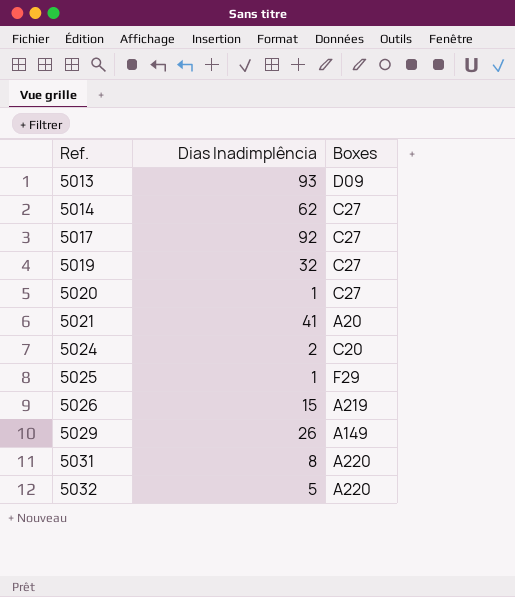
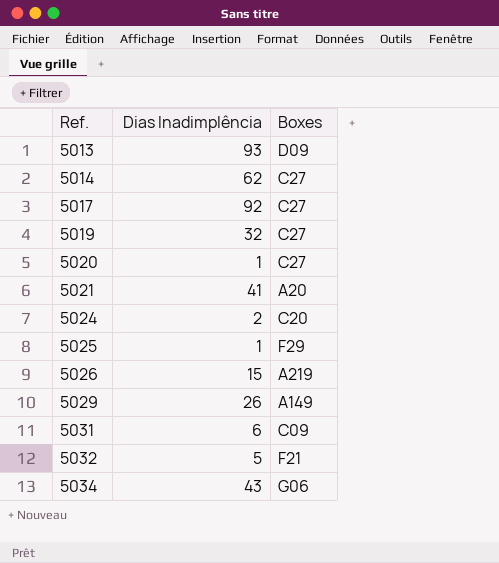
5031 | Dias Inadimplência: 8 -> 6
5031 | Boxes: A220 -> C09
5032 | Boxes: A220 -> F21
row 5034: none -> 43 | G06

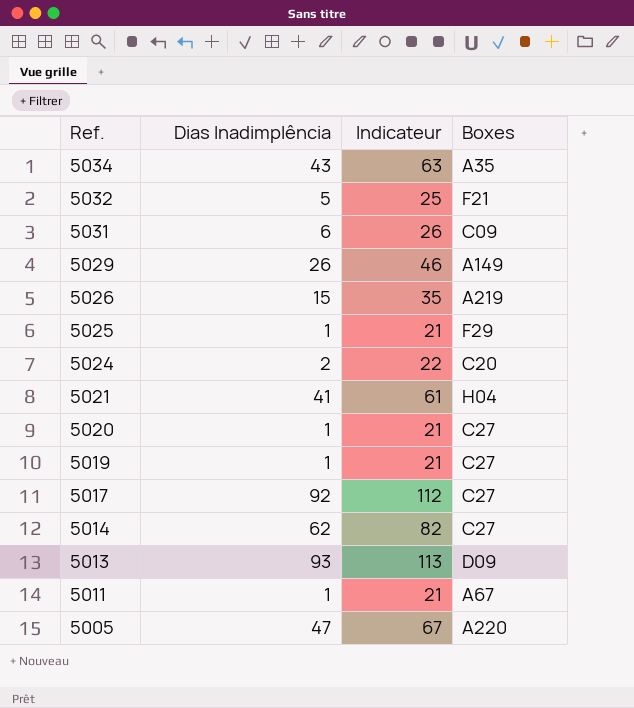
row order: Ref. ascending -> Ref. descending
column Indicateur | formula: none -> [Dias Inadimplência] + 20
5034 | Boxes: G06 -> A35
5021 | Boxes: A20 -> H04
5019 | Dias Inadimplência: 32 -> 1
row 5011: none -> 1 | 21 | A67
row 5005: none -> 47 | 67 | A220

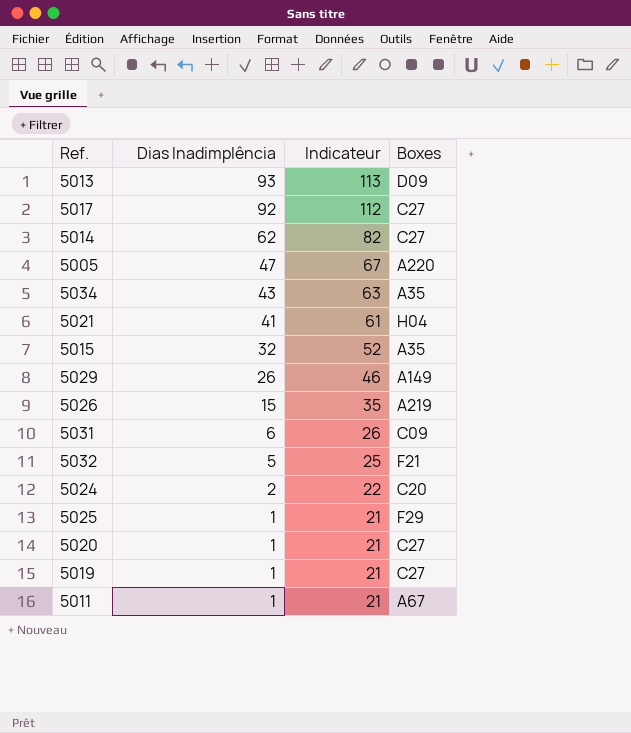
row order: Ref. descending -> Dias Inadimplência descending
row 5015: none -> 32 | 52 | A35

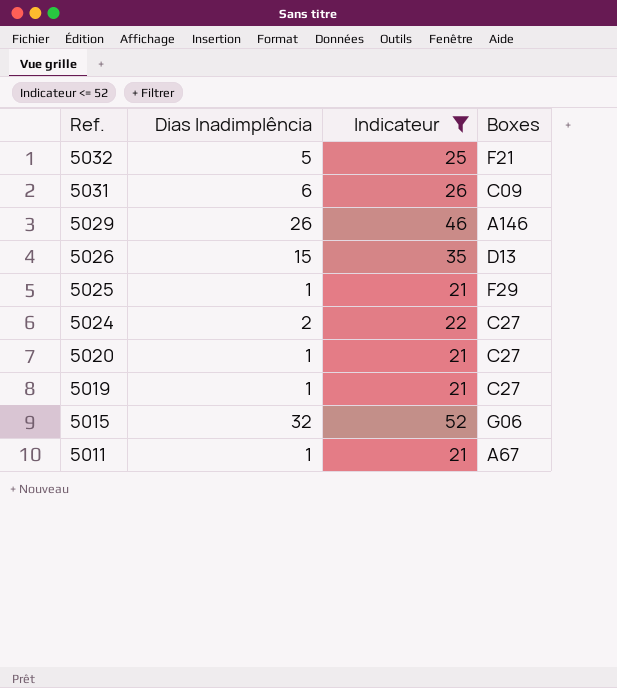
filter: none -> Indicateur <= 52
row order: Dias Inadimplência descending -> Ref. descending
5029 | Boxes: A149 -> A146
5026 | Boxes: A219 -> D13
5024 | Boxes: C20 -> C27
5015 | Boxes: A35 -> G06

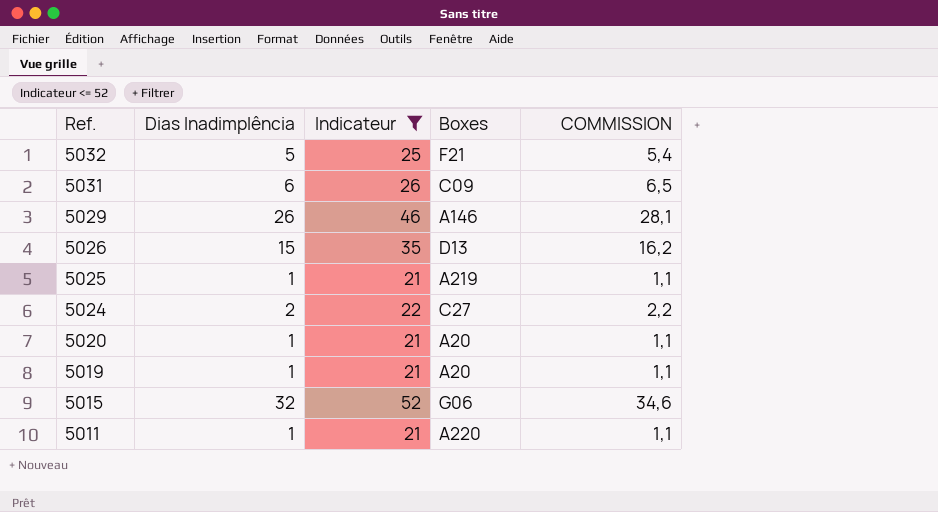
column COMMISSION | formula: none -> [Dias Inadimplência] * 1,08
5025 | Boxes: F29 -> A219
5020 | Boxes: C27 -> A20
5019 | Boxes: C27 -> A20
5011 | Boxes: A67 -> A220

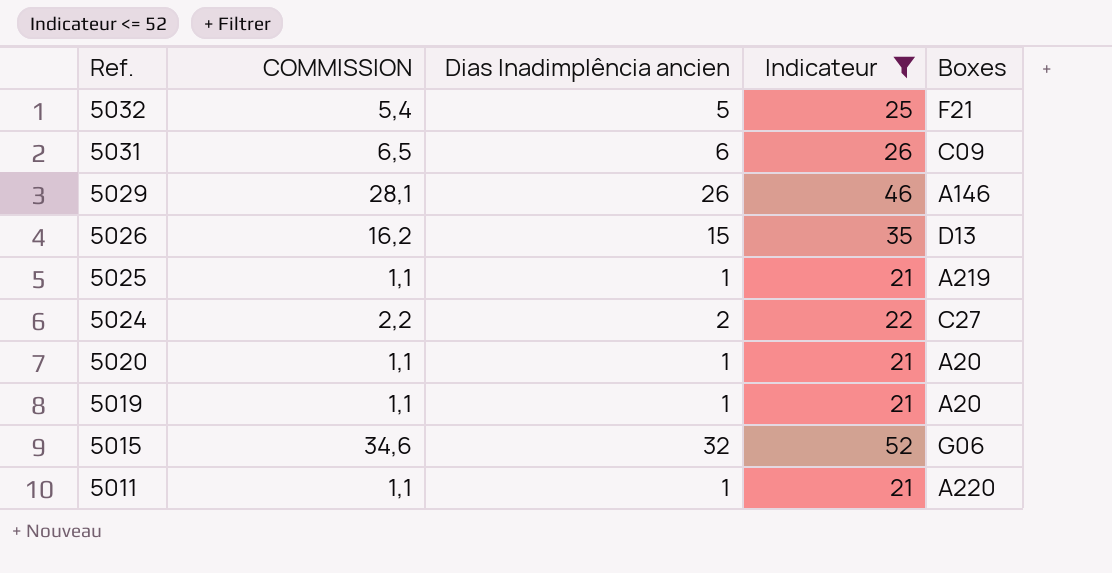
column COMMISSION | position: 5 -> 2
column name: Dias Inadimplência -> Dias Inadimplência ancien

